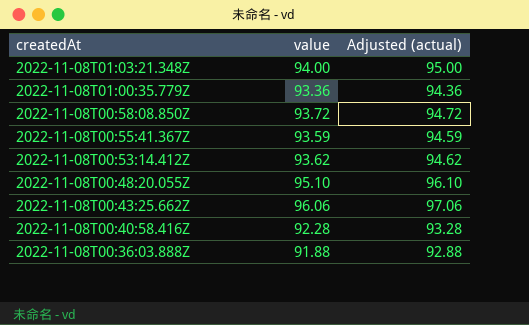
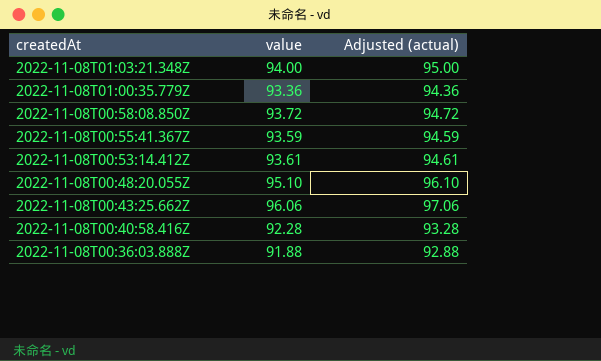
2022-11-08T00:53:14.412Z | value: 93.62 -> 93.61
2022-11-08T00:53:14.412Z | Adjusted (actual): 94.62 -> 94.61

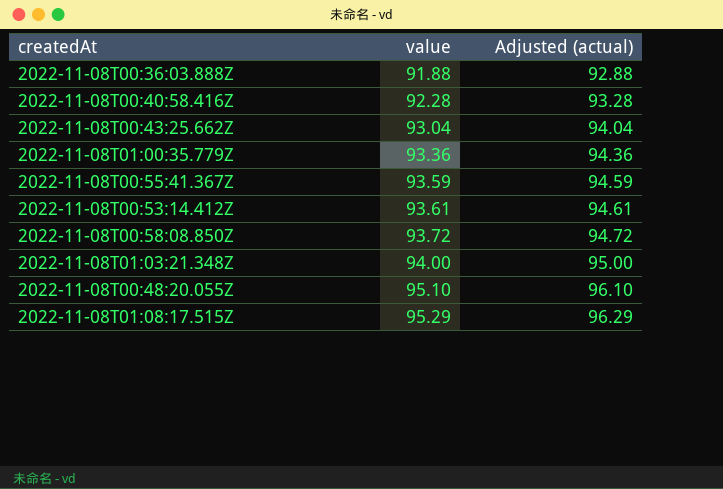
row order: createdAt descending -> value ascending
2022-11-08T00:43:25.662Z | value: 96.06 -> 93.04
2022-11-08T00:43:25.662Z | Adjusted (actual): 97.06 -> 94.04
row 2022-11-08T01:08:17.515Z: none -> 95.29 | 96.29

